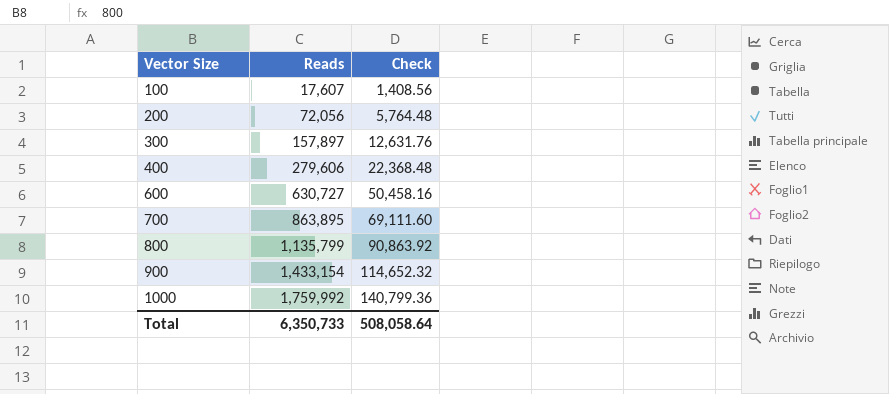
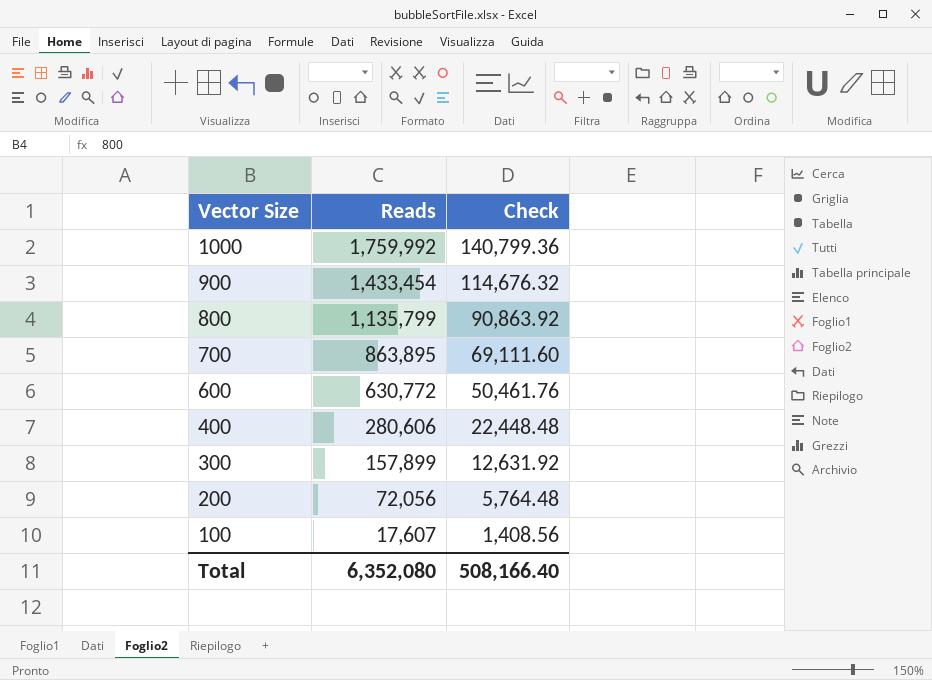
row order: Vector Size ascending -> Vector Size descending
900 | Reads: 1,433,154 -> 1,433,454
900 | Check: 114,652.32 -> 114,676.32
600 | Reads: 630,727 -> 630,772
600 | Check: 50,458.16 -> 50,461.76
400 | Reads: 279,606 -> 280,606
400 | Check: 22,368.48 -> 22,448.48
300 | Reads: 157,897 -> 157,899
300 | Check: 12,631.76 -> 12,631.92
Total | Reads: 6,350,733 -> 6,352,080
Total | Check: 508,058.64 -> 508,166.40

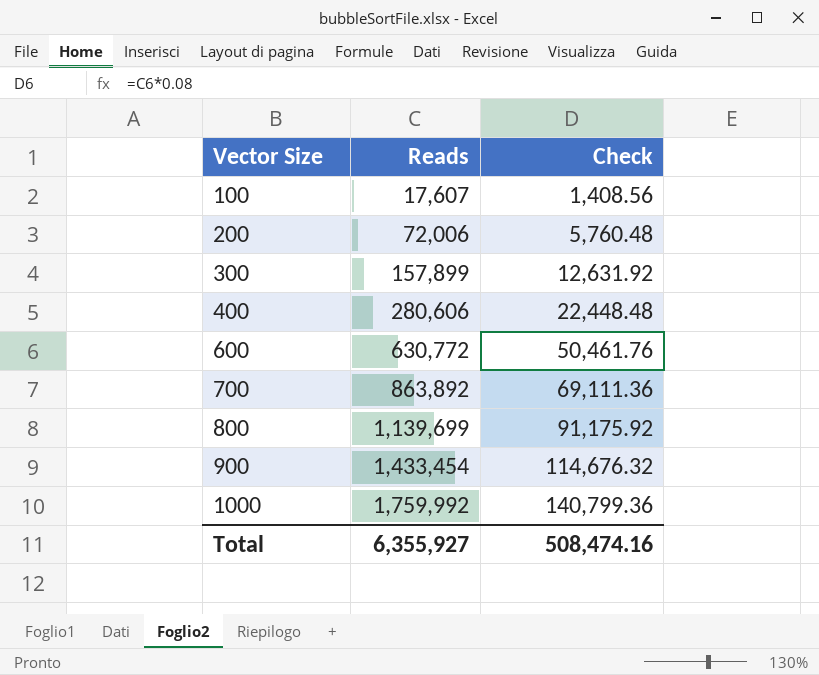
row order: Vector Size descending -> Vector Size ascending
200 | Reads: 72,056 -> 72,006
200 | Check: 5,764.48 -> 5,760.48
700 | Reads: 863,895 -> 863,892
700 | Check: 69,111.60 -> 69,111.36
800 | Reads: 1,135,799 -> 1,139,699
800 | Check: 90,863.92 -> 91,175.92
Total | Reads: 6,352,080 -> 6,355,927
Total | Check: 508,166.40 -> 508,474.16

